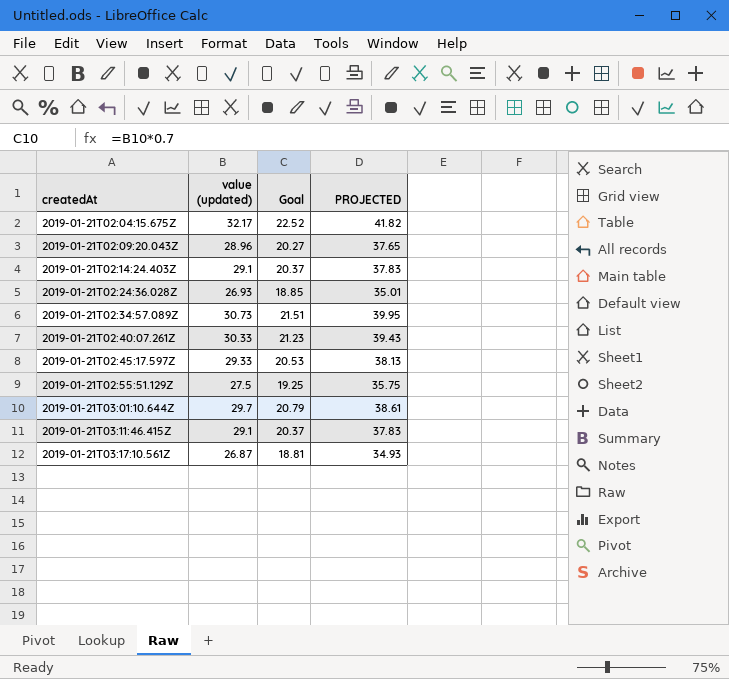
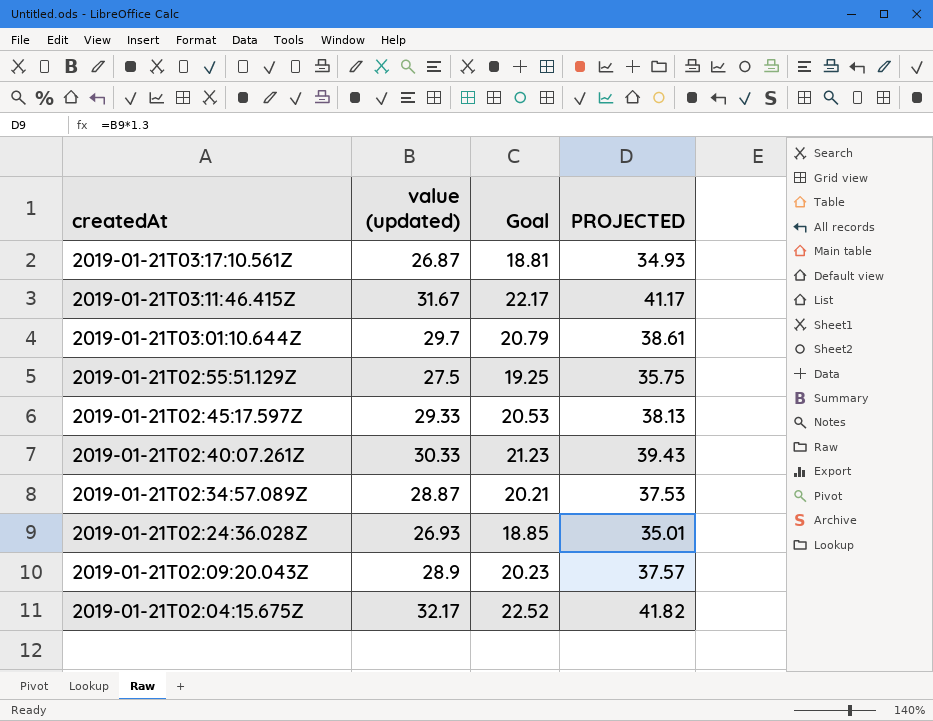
row order: createdAt ascending -> createdAt descending
row 2019-01-21T02:14:24.403Z: 29.1 | 20.37 | 37.83 -> none
2019-01-21T03:11:46.415Z | value (updated): 29.1 -> 31.67
2019-01-21T03:11:46.415Z | Goal: 20.37 -> 22.17
2019-01-21T03:11:46.415Z | PROJECTED: 37.83 -> 41.17
2019-01-21T02:34:57.089Z | value (updated): 30.73 -> 28.87
2019-01-21T02:34:57.089Z | Goal: 21.51 -> 20.21
2019-01-21T02:34:57.089Z | PROJECTED: 39.95 -> 37.53
2019-01-21T02:09:20.043Z | value (updated): 28.96 -> 28.9
2019-01-21T02:09:20.043Z | Goal: 20.27 -> 20.23
2019-01-21T02:09:20.043Z | PROJECTED: 37.65 -> 37.57

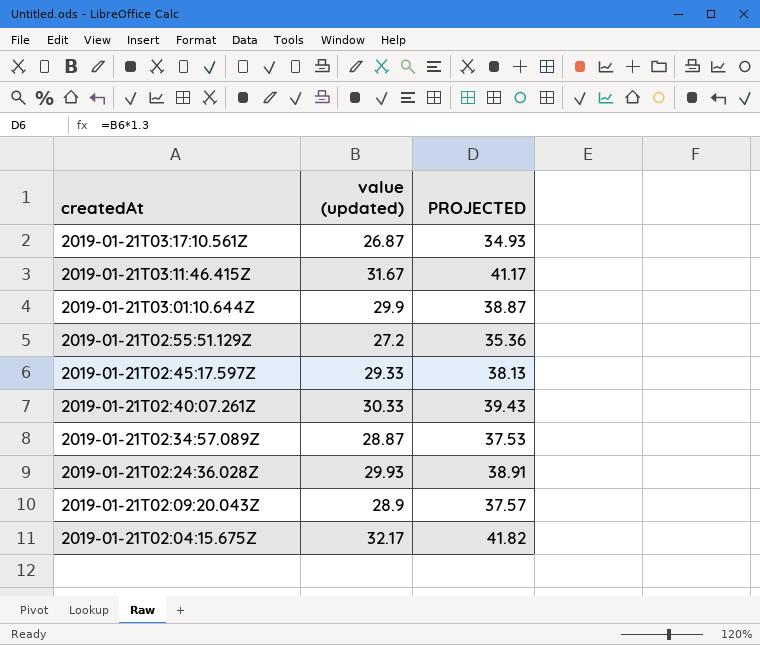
column Goal | formula: [value (updated)] * 0.7 -> none
2019-01-21T03:01:10.644Z | value (updated): 29.7 -> 29.9
2019-01-21T03:01:10.644Z | PROJECTED: 38.61 -> 38.87
2019-01-21T02:55:51.129Z | value (updated): 27.5 -> 27.2
2019-01-21T02:55:51.129Z | PROJECTED: 35.75 -> 35.36
2019-01-21T02:24:36.028Z | value (updated): 26.93 -> 29.93
2019-01-21T02:24:36.028Z | PROJECTED: 35.01 -> 38.91

